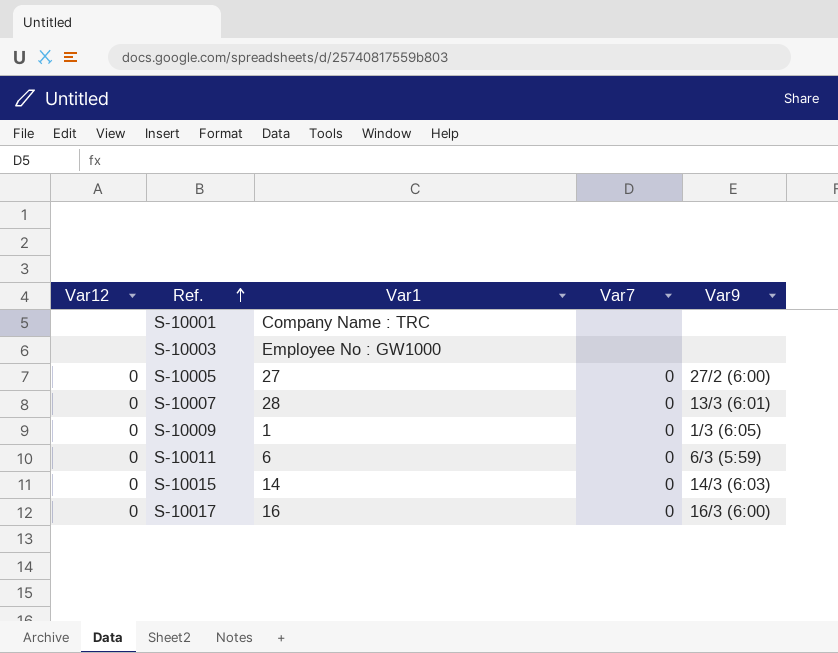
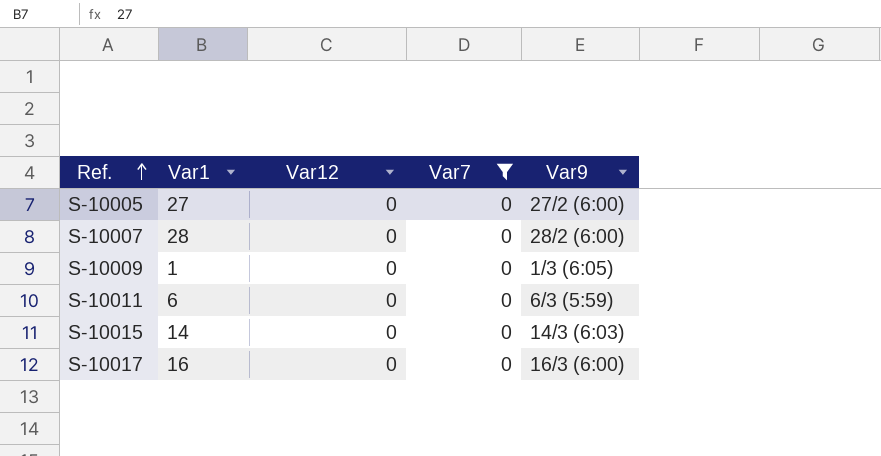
filter: none -> Var7 = 0
column Var12 | position: 1 -> 3
S-10007 | Var9: 13/3 (6:01) -> 28/2 (6:00)

